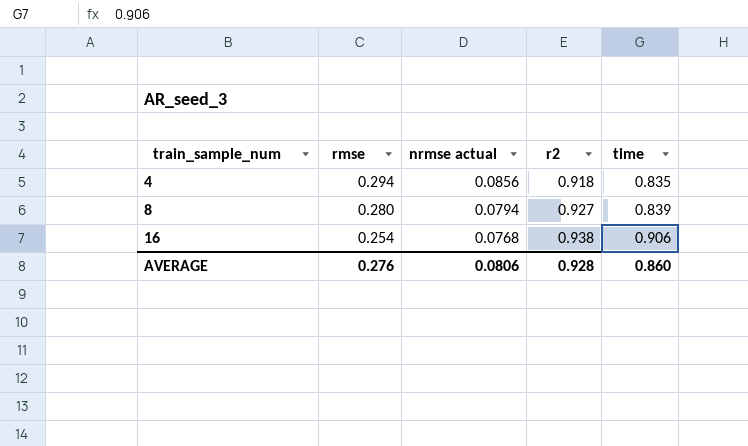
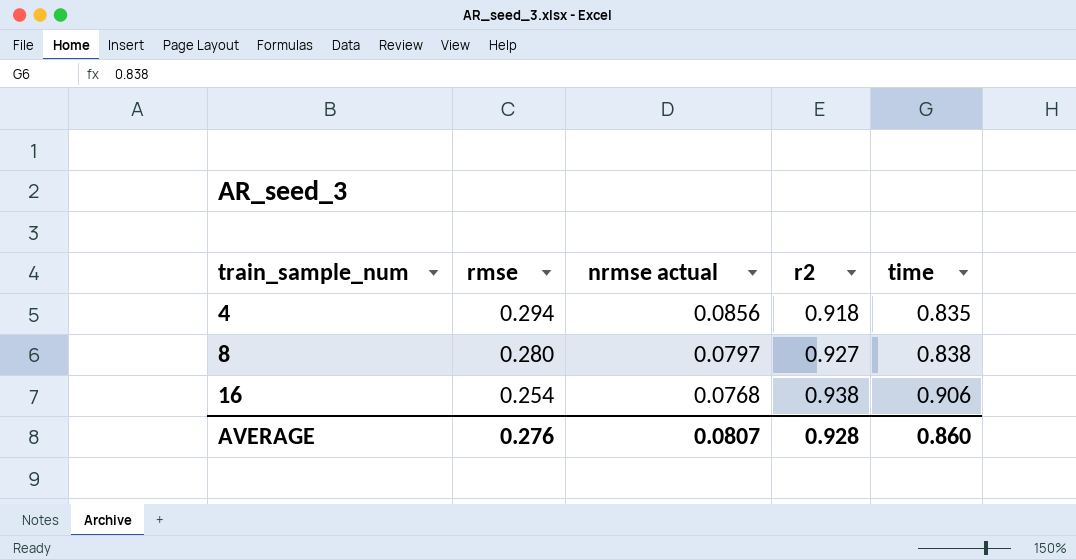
8 | nrmse actual: 0.0794 -> 0.0797
8 | time: 0.839 -> 0.838
AVERAGE | nrmse actual: 0.0806 -> 0.0807

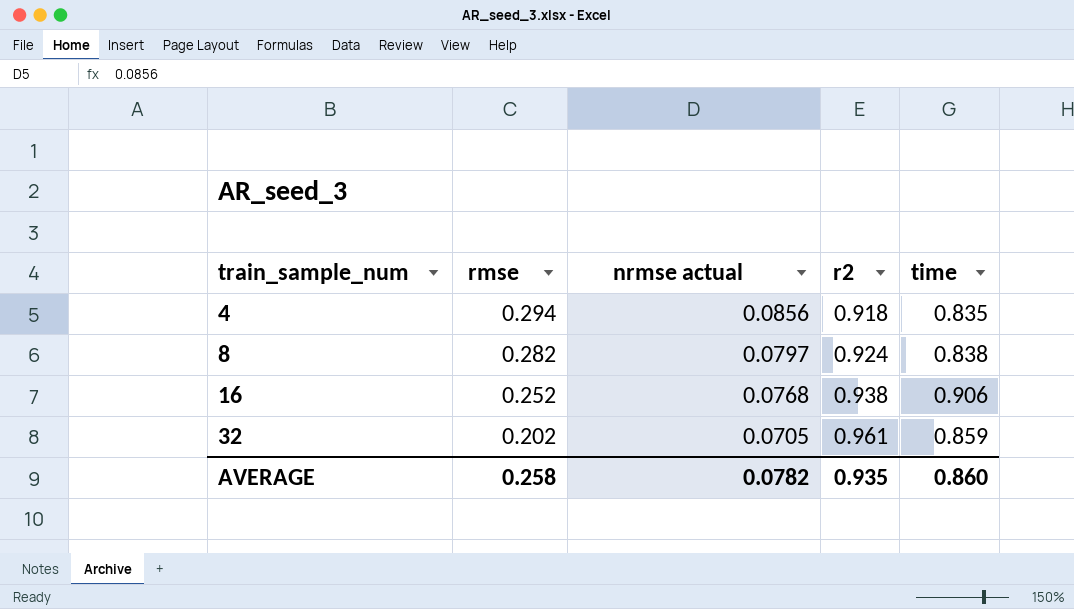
8 | rmse: 0.280 -> 0.282
8 | r2: 0.927 -> 0.924
16 | rmse: 0.254 -> 0.252
row 32: none -> 0.202 | 0.0705 | 0.961 | 0.859
AVERAGE | rmse: 0.276 -> 0.258
AVERAGE | nrmse actual: 0.0807 -> 0.0782
AVERAGE | r2: 0.928 -> 0.935

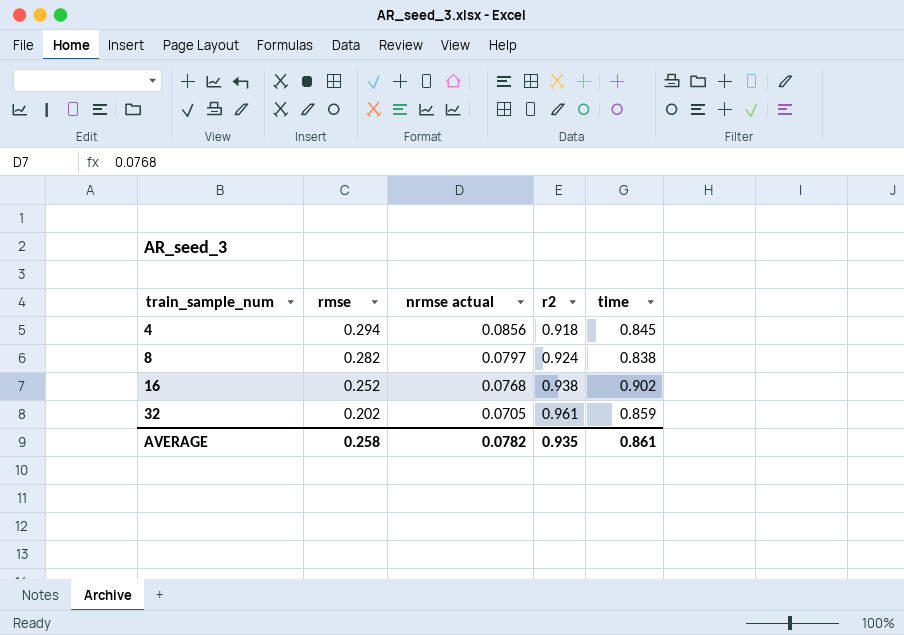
4 | time: 0.835 -> 0.845
16 | time: 0.906 -> 0.902
AVERAGE | time: 0.860 -> 0.861

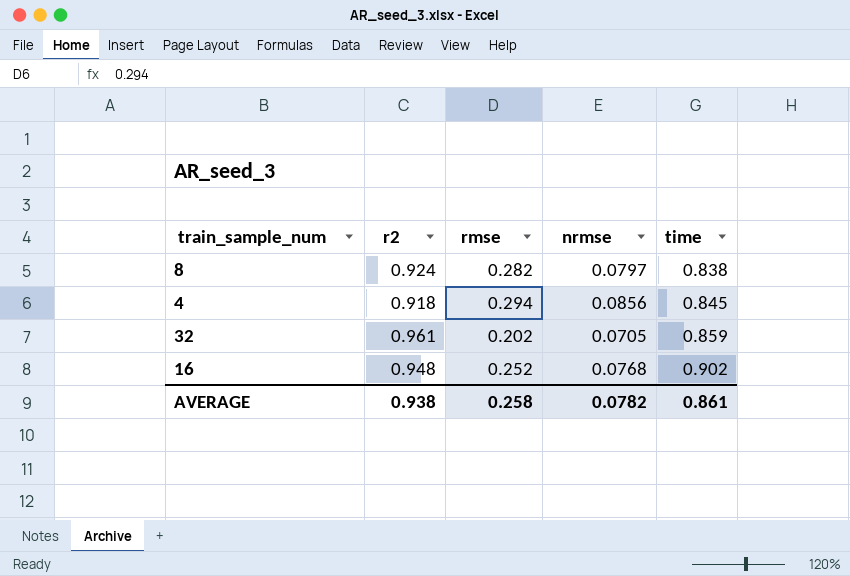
row order: train_sample_num ascending -> time ascending
column r2 | position: 4 -> 2
column name: nrmse actual -> nrmse
16 | r2: 0.938 -> 0.948
AVERAGE | r2: 0.935 -> 0.938

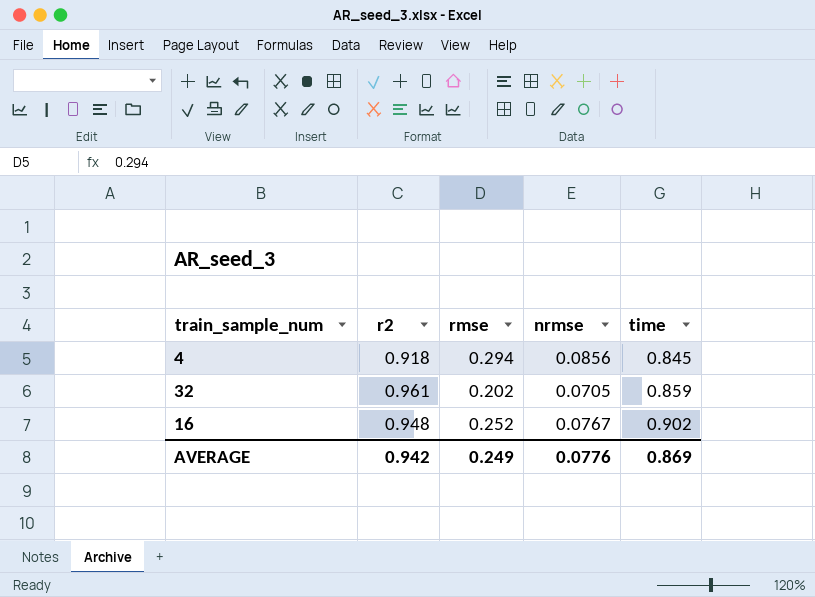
row 8: 0.924 | 0.282 | 0.0797 | 0.838 -> none
16 | nrmse: 0.0768 -> 0.0767
AVERAGE | r2: 0.938 -> 0.942
AVERAGE | rmse: 0.258 -> 0.249
AVERAGE | nrmse: 0.0782 -> 0.0776
AVERAGE | time: 0.861 -> 0.869

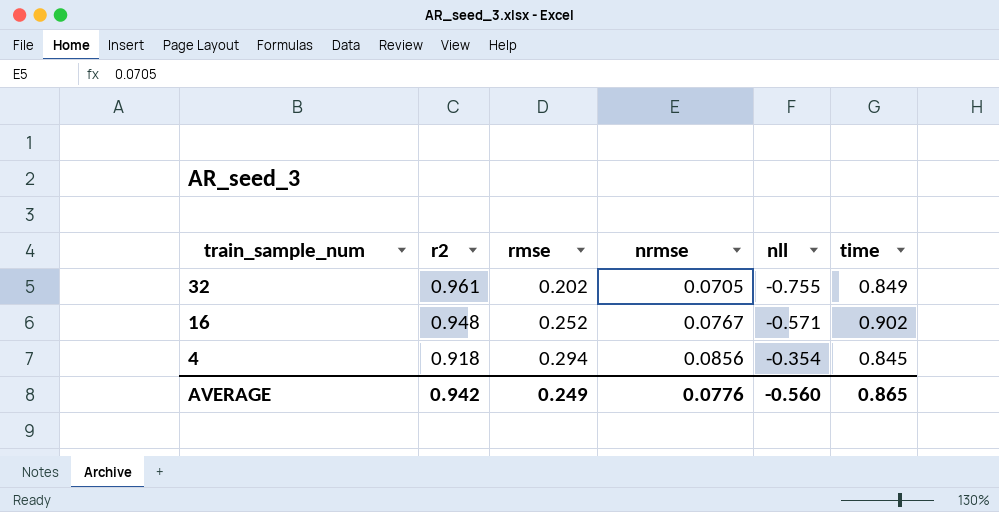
row order: time ascending -> train_sample_num descending
column nll | position: none -> 5
32 | time: 0.859 -> 0.849
AVERAGE | time: 0.869 -> 0.865

